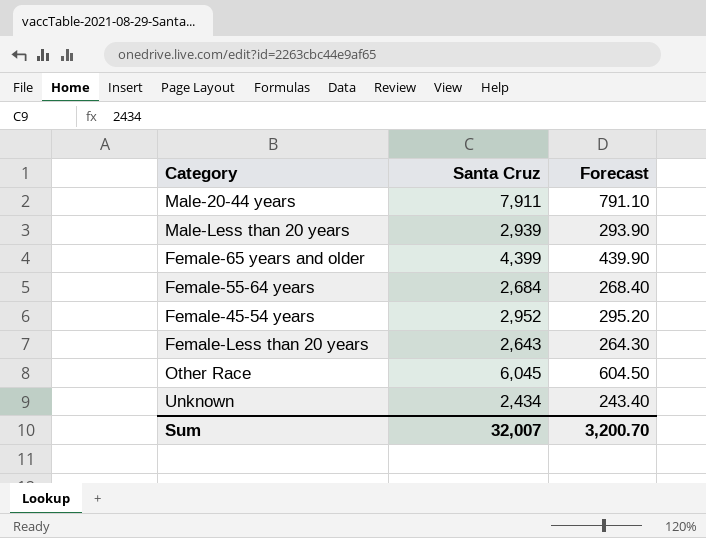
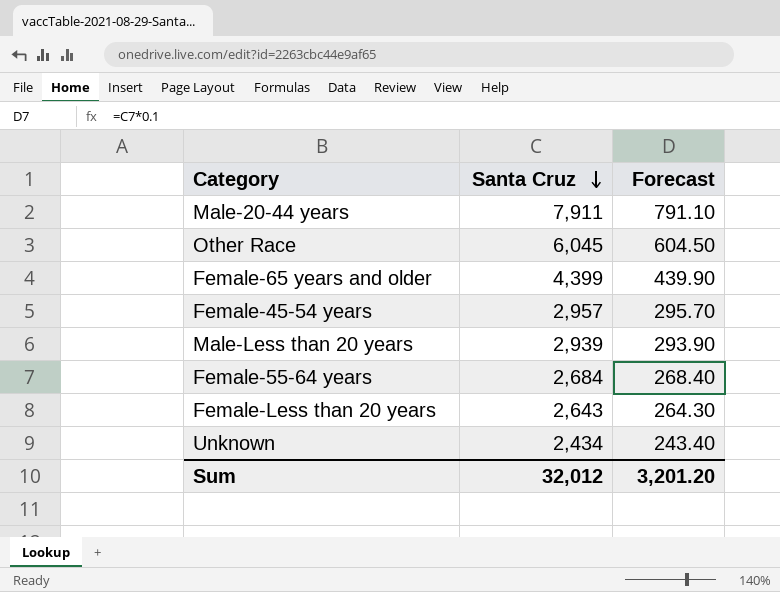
row order: none -> Santa Cruz descending
Female-45-54 years | Santa Cruz: 2,952 -> 2,957
Female-45-54 years | Forecast: 295.20 -> 295.70
Sum | Santa Cruz: 32,007 -> 32,012
Sum | Forecast: 3,200.70 -> 3,201.20

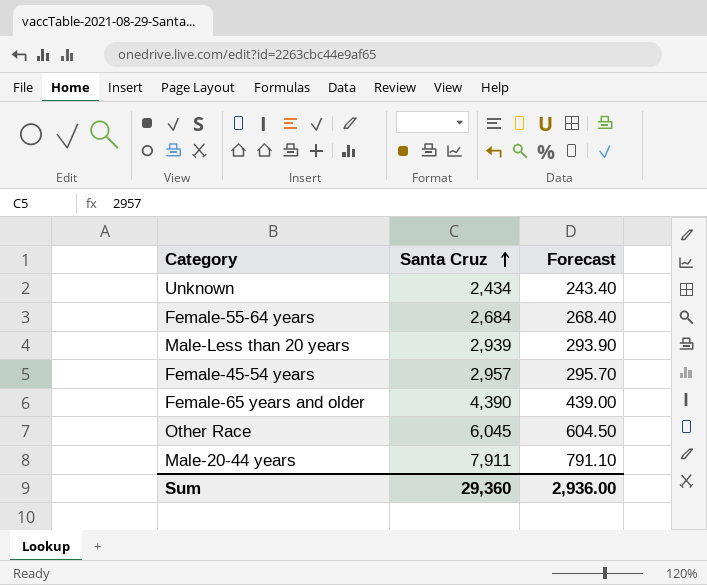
row order: Santa Cruz descending -> Santa Cruz ascending
row Female-Less than 20 years: 2,643 | 264.30 -> none
Female-65 years and older | Santa Cruz: 4,399 -> 4,390
Female-65 years and older | Forecast: 439.90 -> 439.00
Sum | Santa Cruz: 32,012 -> 29,360
Sum | Forecast: 3,201.20 -> 2,936.00

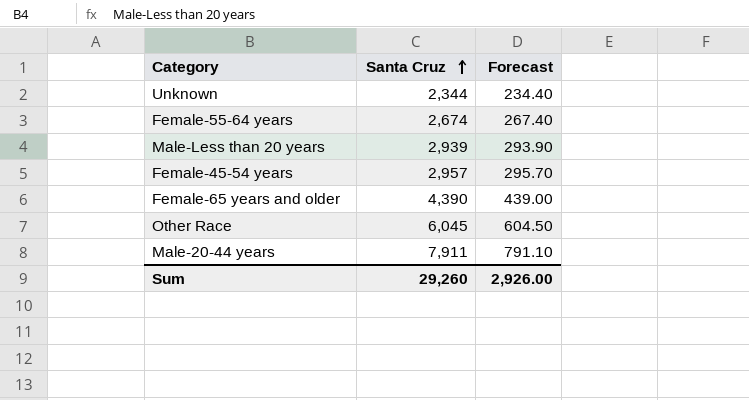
Unknown | Santa Cruz: 2,434 -> 2,344
Unknown | Forecast: 243.40 -> 234.40
Female-55-64 years | Santa Cruz: 2,684 -> 2,674
Female-55-64 years | Forecast: 268.40 -> 267.40
Sum | Santa Cruz: 29,360 -> 29,260
Sum | Forecast: 2,936.00 -> 2,926.00

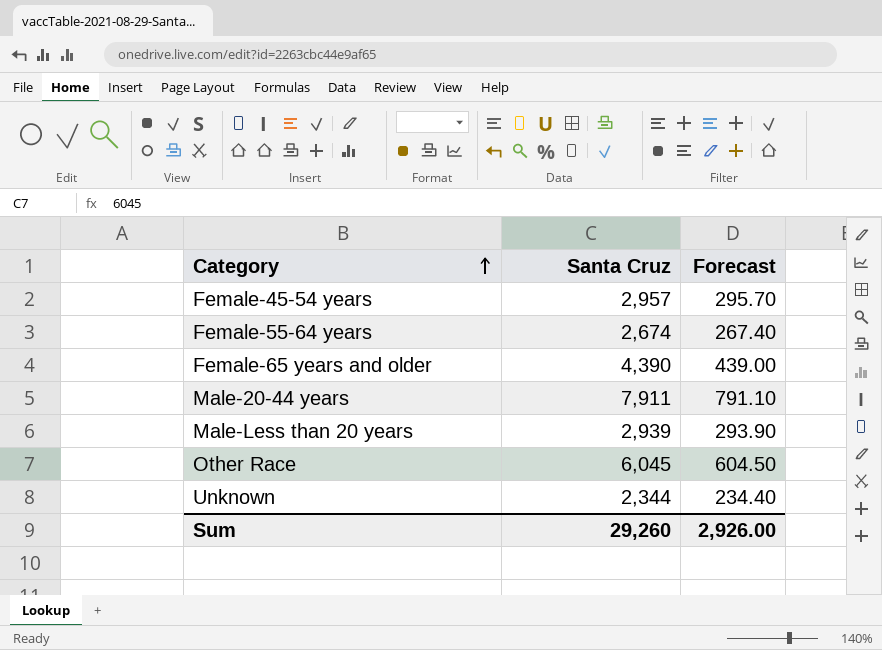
row order: Santa Cruz ascending -> Category ascending

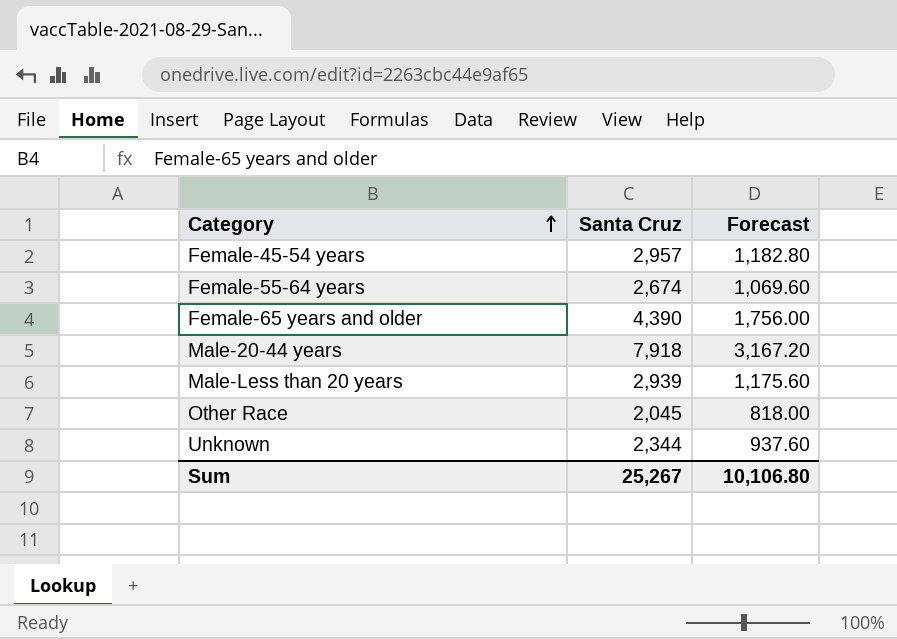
column Forecast | formula: [Santa Cruz] * 0.1 -> [Santa Cruz] * 0.4
Male-20-44 years | Santa Cruz: 7,911 -> 7,918
Other Race | Santa Cruz: 6,045 -> 2,045
Sum | Santa Cruz: 29,260 -> 25,267
Sum | Forecast: 2,926.00 -> 10,106.80

